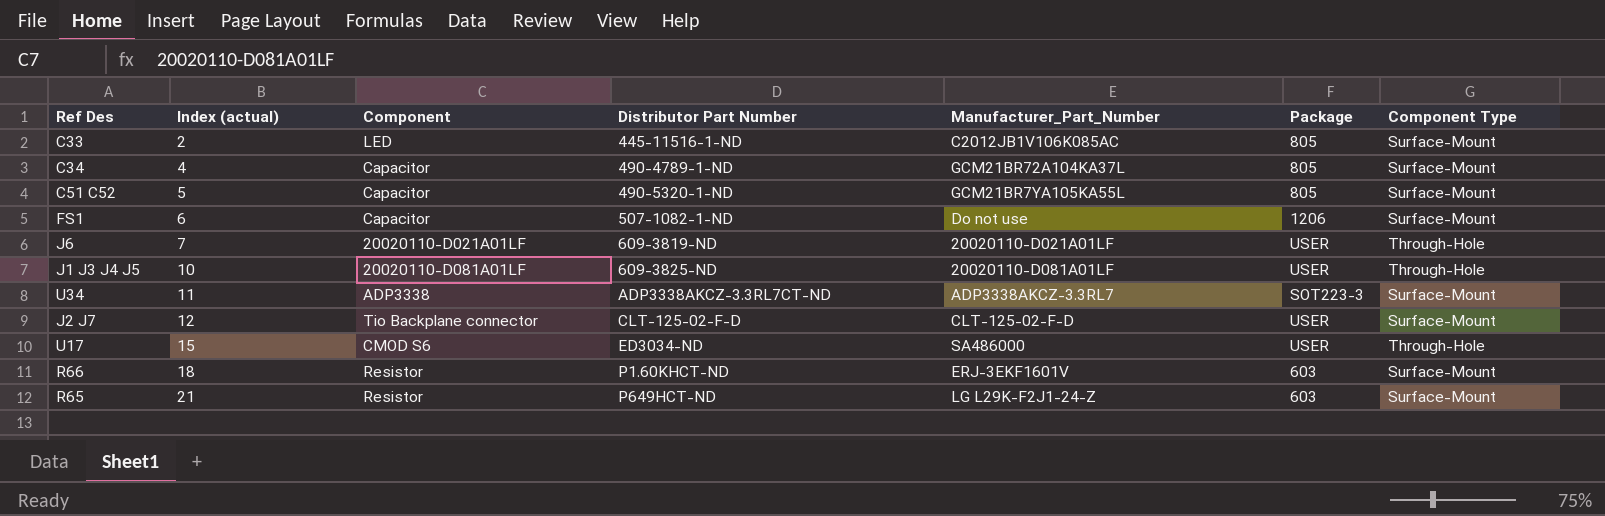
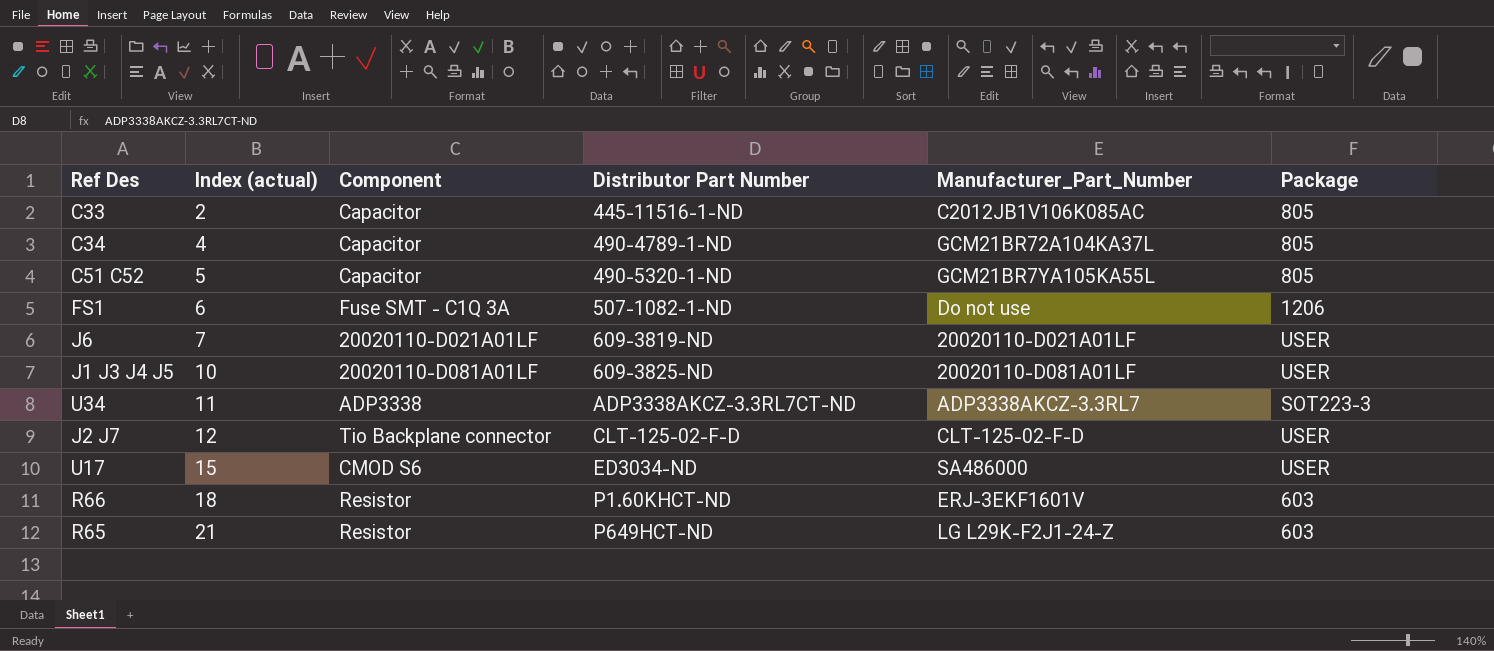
column Component Type | position: 7 -> none
C33 | Component: LED -> Capacitor
FS1 | Component: Capacitor -> Fuse SMT - C1Q 3A

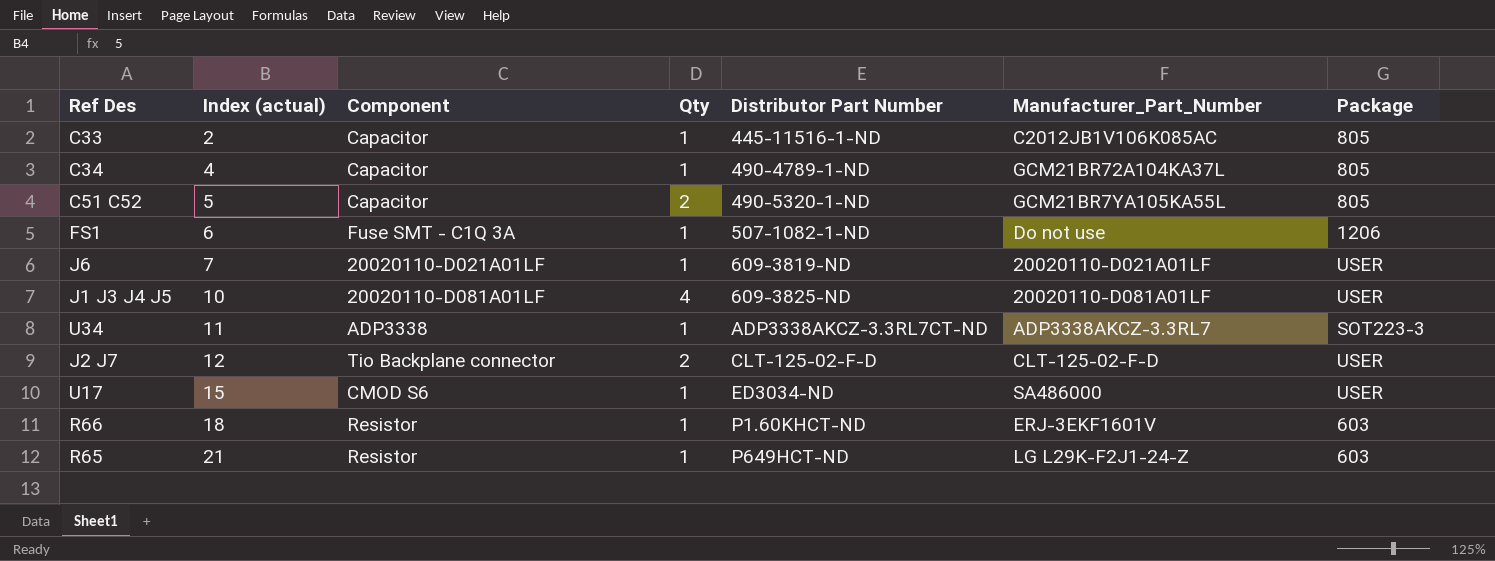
column Qty | position: none -> 4

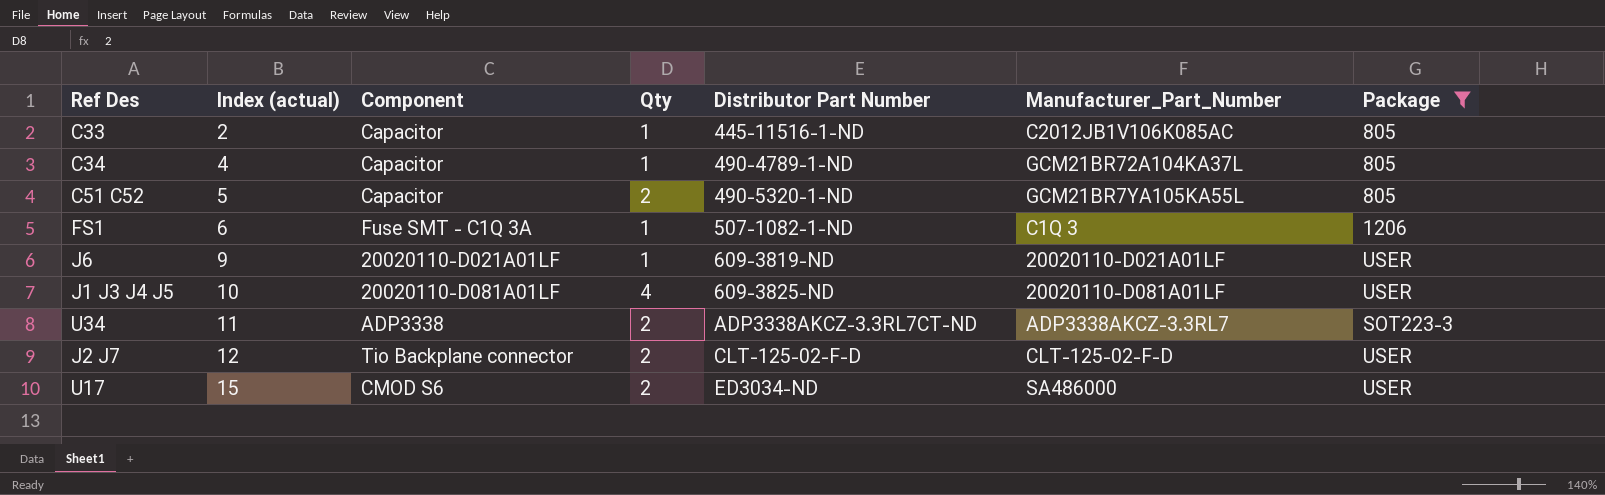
filter: none -> Package != 603
FS1 | Manufacturer_Part_Number: Do not use -> C1Q 3
J6 | Index (actual): 7 -> 9
U34 | Qty: 1 -> 2
U17 | Qty: 1 -> 2

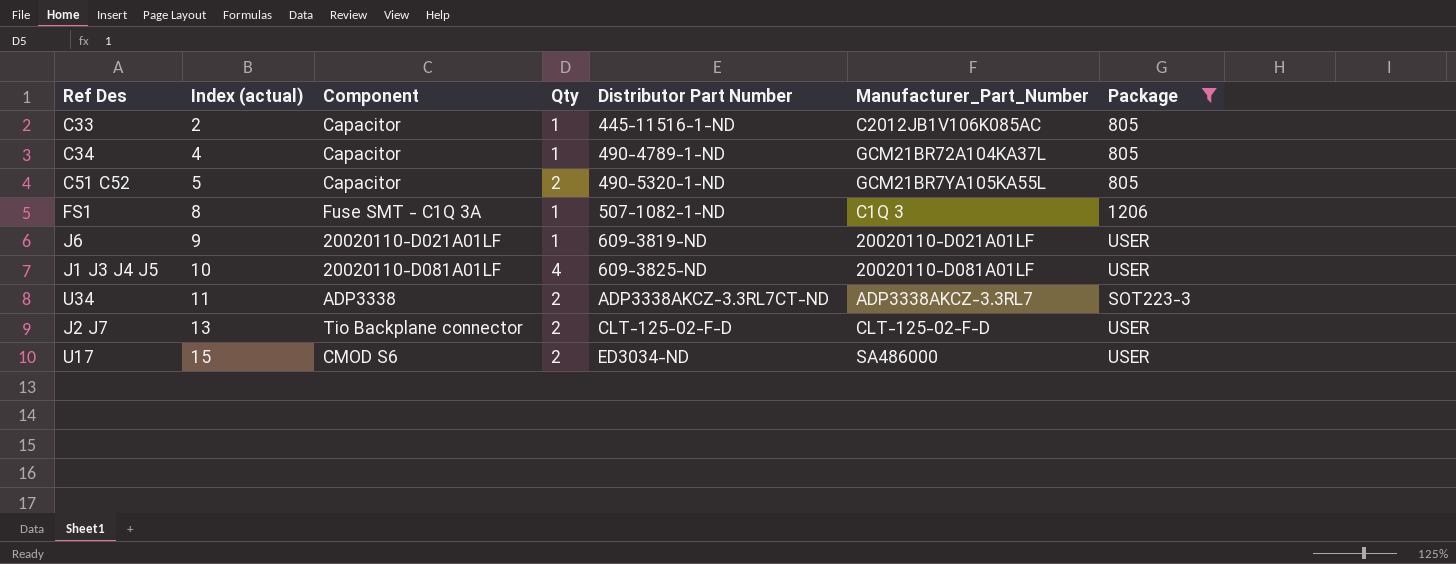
FS1 | Index (actual): 6 -> 8
J2 J7 | Index (actual): 12 -> 13

